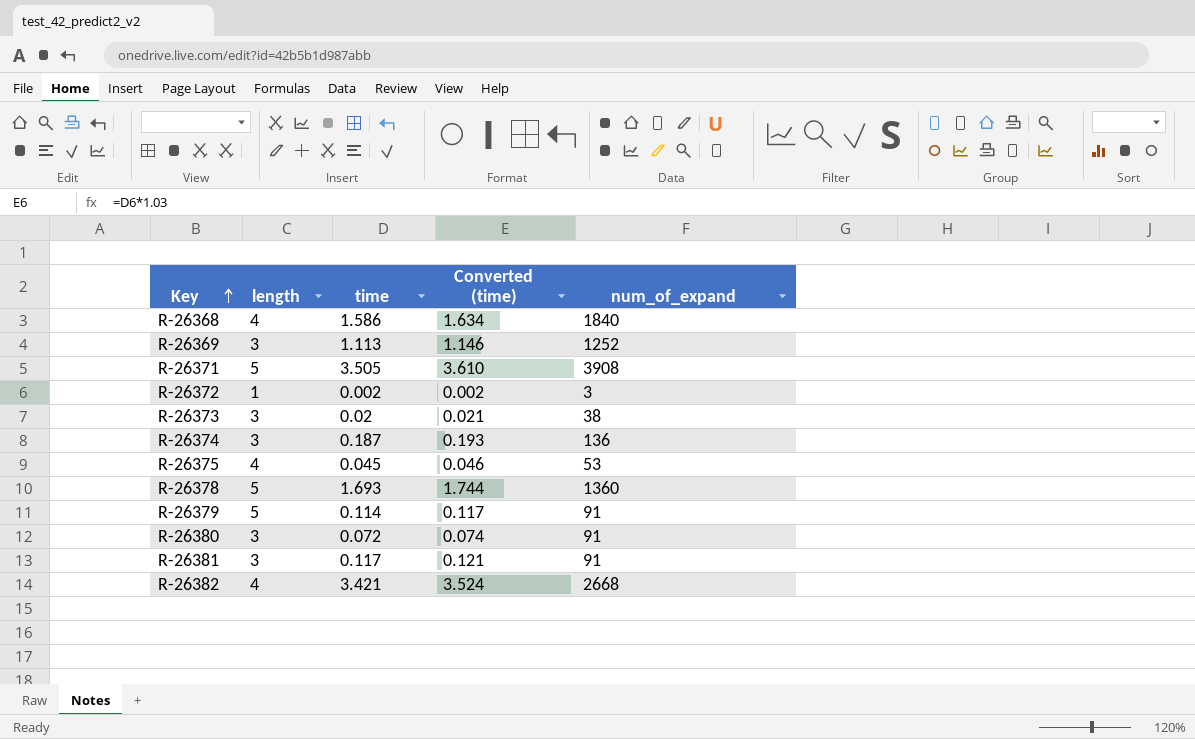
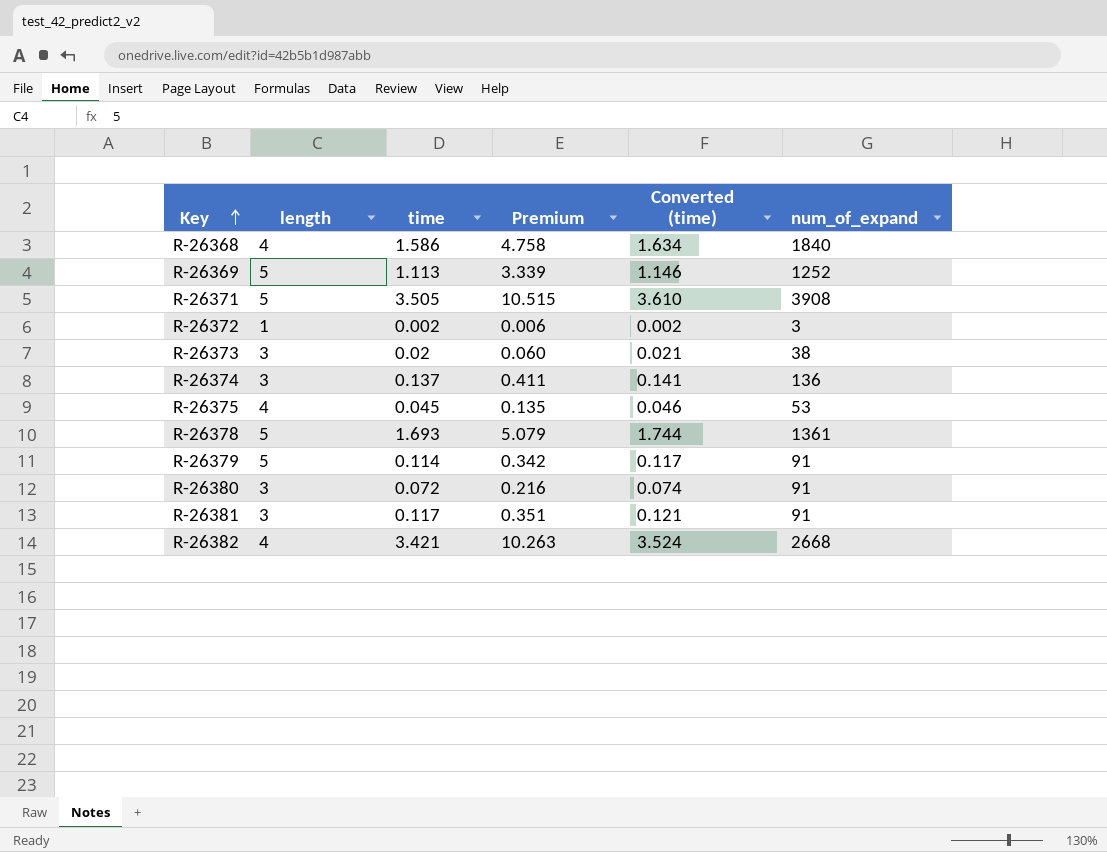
column Premium | formula: none -> [time] * 3
R-26369 | length: 3 -> 5
R-26374 | time: 0.187 -> 0.137
R-26374 | Converted (time): 0.193 -> 0.141
R-26378 | num_of_expand: 1360 -> 1361

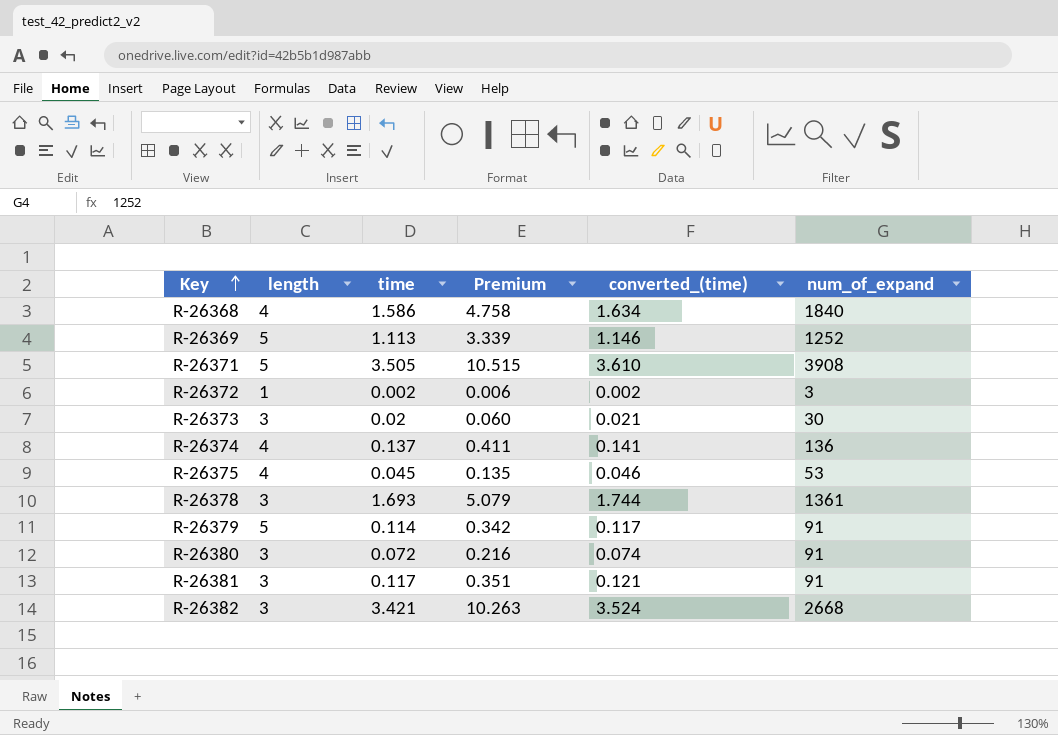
column name: Converted (time) -> converted_(time)
R-26373 | num_of_expand: 38 -> 30
R-26374 | length: 3 -> 4
R-26378 | length: 5 -> 3
R-26382 | length: 4 -> 3

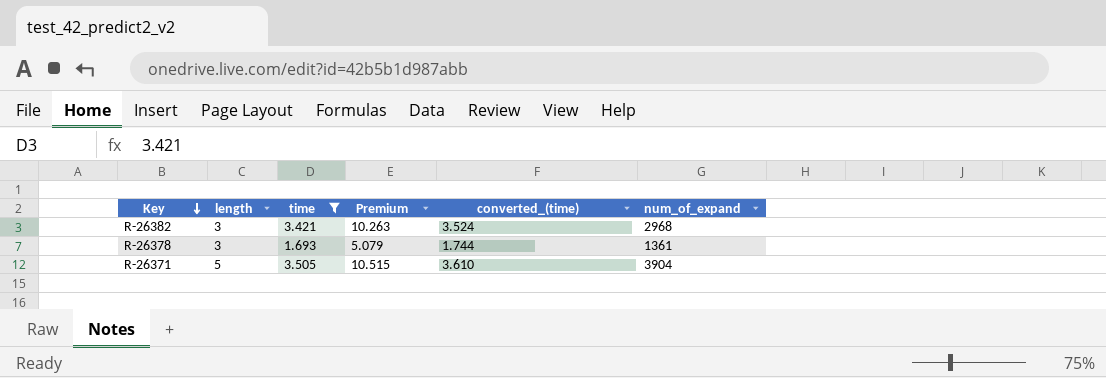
filter: none -> time >= 1.693
row order: Key ascending -> Key descending
R-26382 | num_of_expand: 2668 -> 2968
R-26371 | num_of_expand: 3908 -> 3904

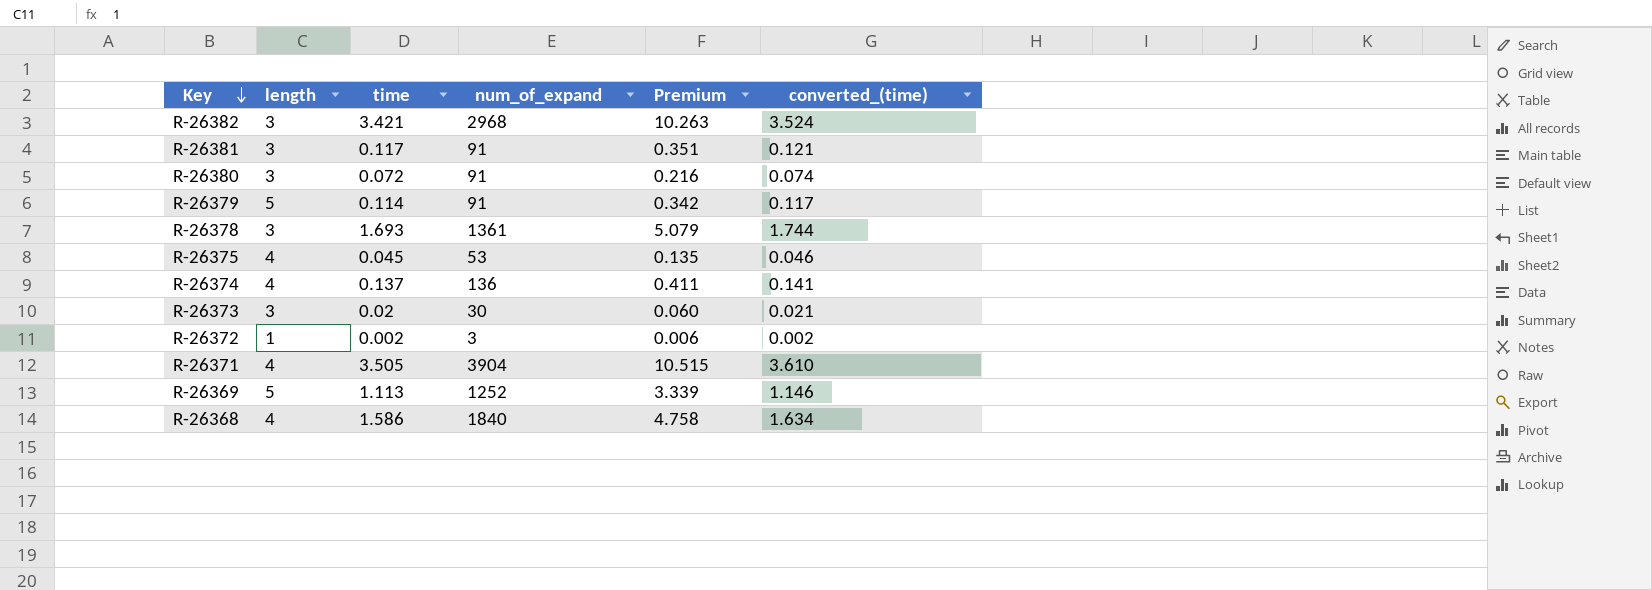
filter: time >= 1.693 -> none
column num_of_expand | position: 6 -> 4
R-26371 | length: 5 -> 4

